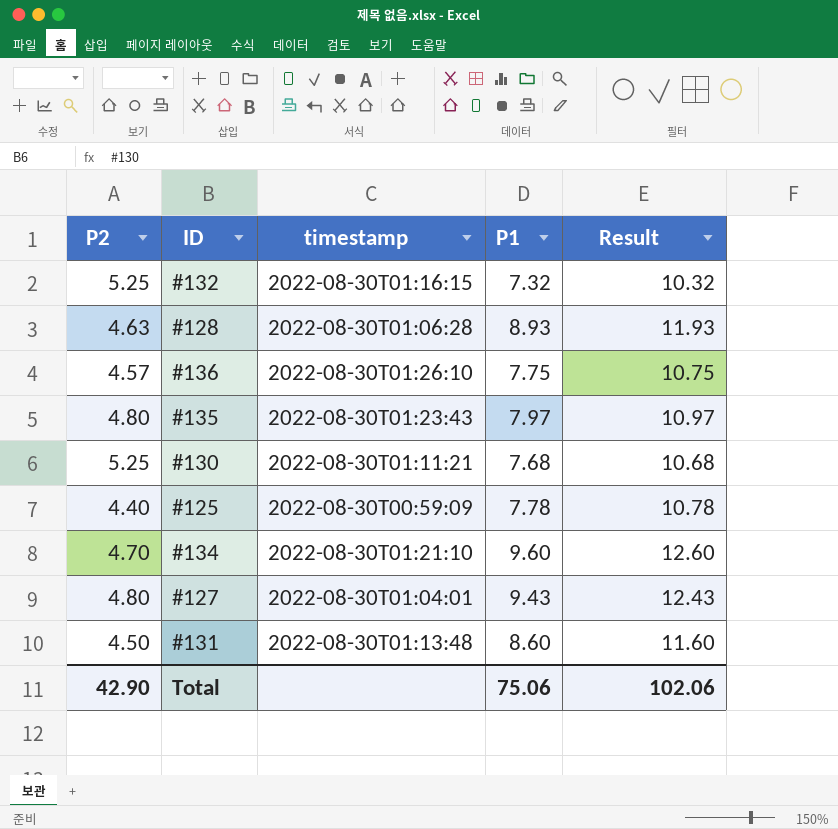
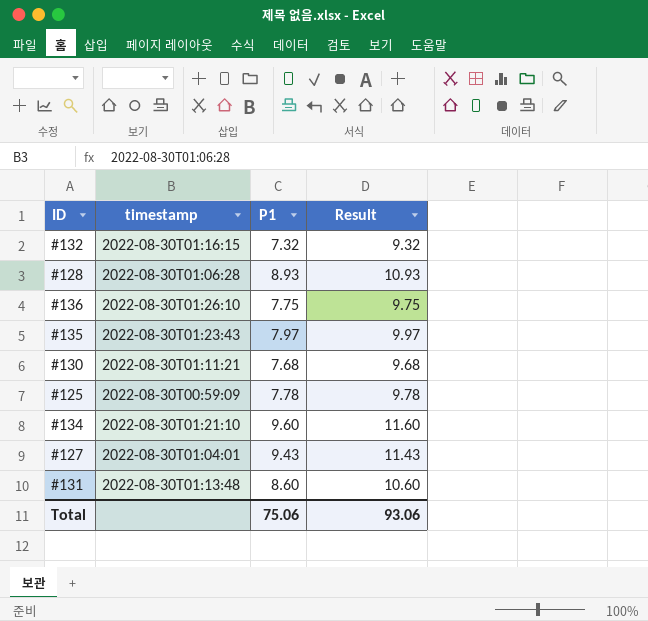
column P2 | position: 1 -> none
column Result | formula: [P1] + 3 -> [P1] + 2
Total | Result: 102.06 -> 93.06

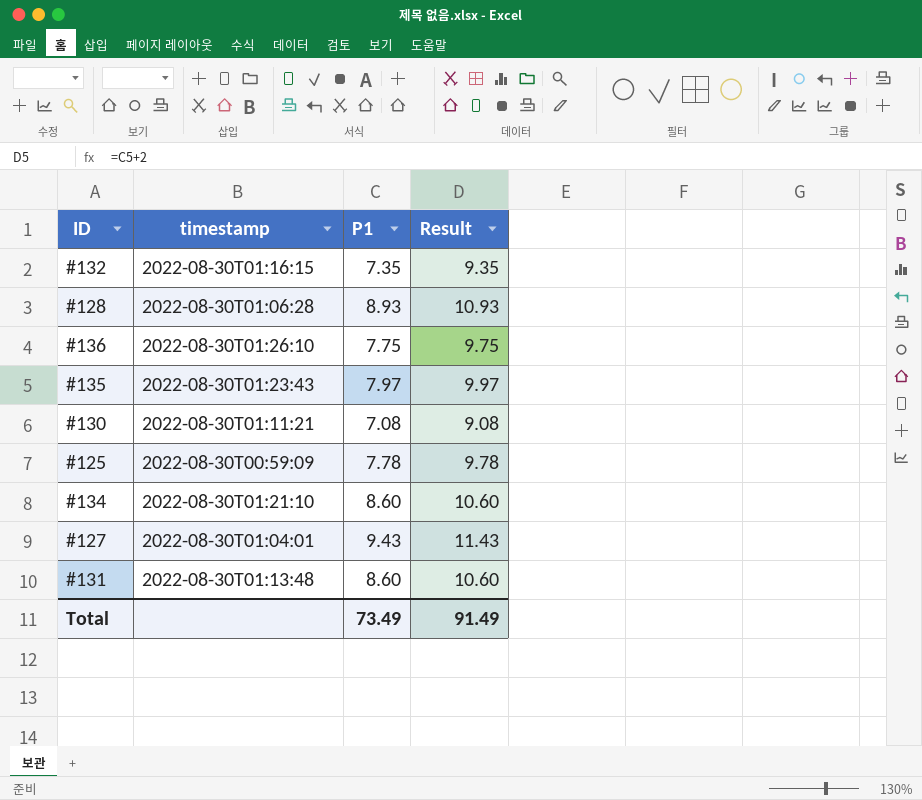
#132 | P1: 7.32 -> 7.35
#132 | Result: 9.32 -> 9.35
#130 | P1: 7.68 -> 7.08
#130 | Result: 9.68 -> 9.08
#134 | P1: 9.60 -> 8.60
#134 | Result: 11.60 -> 10.60
Total | P1: 75.06 -> 73.49
Total | Result: 93.06 -> 91.49

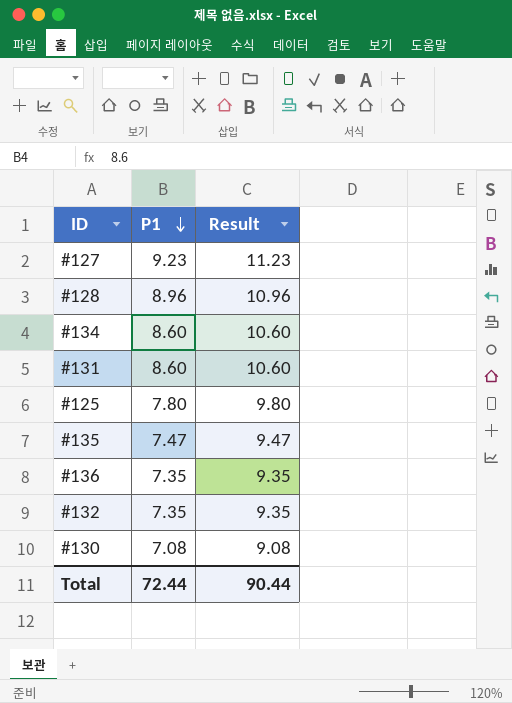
row order: none -> P1 descending
column timestamp | position: 2 -> none
#127 | P1: 9.43 -> 9.23
#127 | Result: 11.43 -> 11.23
#128 | P1: 8.93 -> 8.96
#128 | Result: 10.93 -> 10.96
#125 | P1: 7.78 -> 7.80
#125 | Result: 9.78 -> 9.80
#135 | P1: 7.97 -> 7.47
#135 | Result: 9.97 -> 9.47
#136 | P1: 7.75 -> 7.35
#136 | Result: 9.75 -> 9.35
Total | P1: 73.49 -> 72.44
Total | Result: 91.49 -> 90.44

